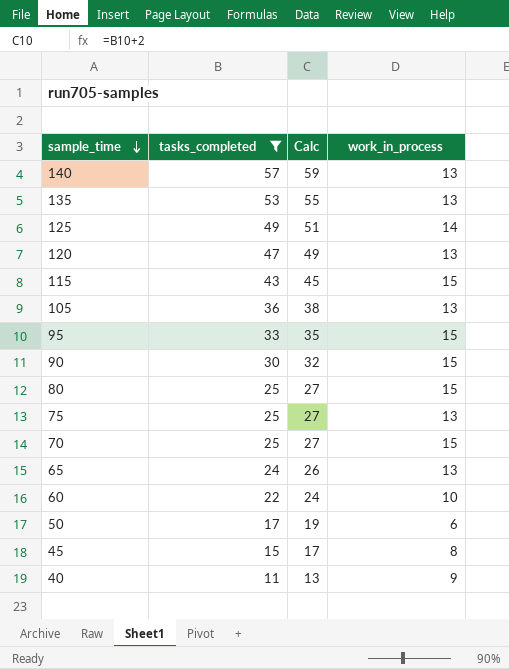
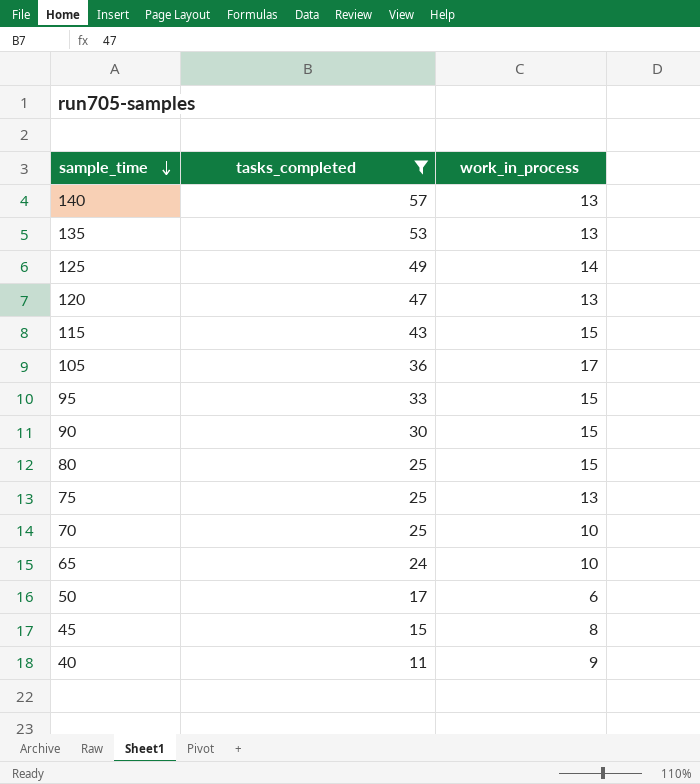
column Calc | formula: [tasks_completed] + 2 -> none
row 60: 22 | 24 | 10 -> none
105 | work_in_process: 13 -> 17
70 | work_in_process: 15 -> 10
65 | work_in_process: 13 -> 10

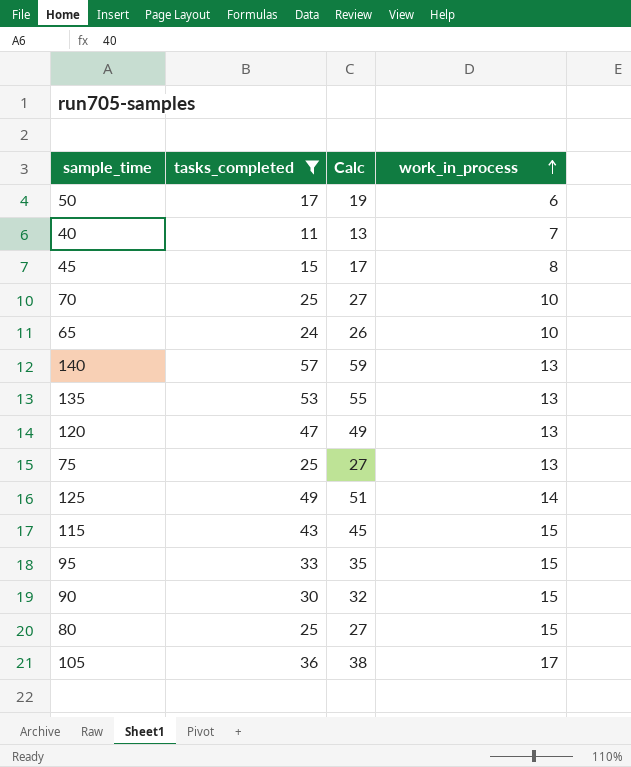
row order: sample_time descending -> work_in_process ascending
column Calc | formula: none -> [tasks_completed] + 2
40 | work_in_process: 9 -> 7

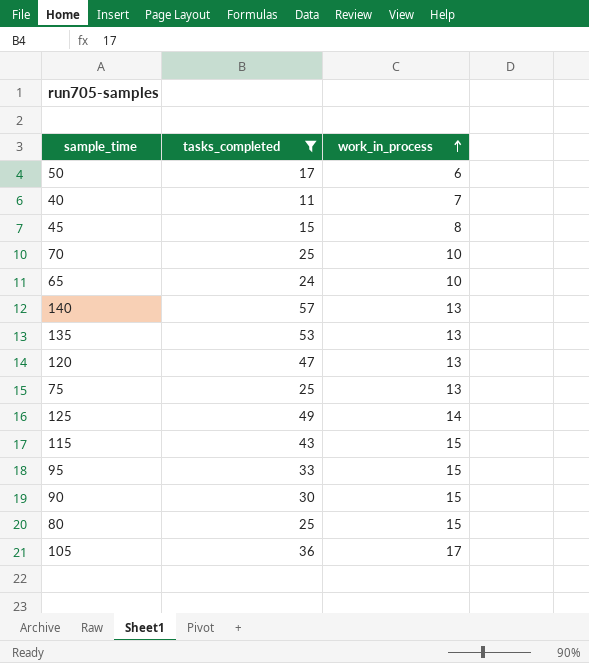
column Calc | formula: [tasks_completed] + 2 -> none

